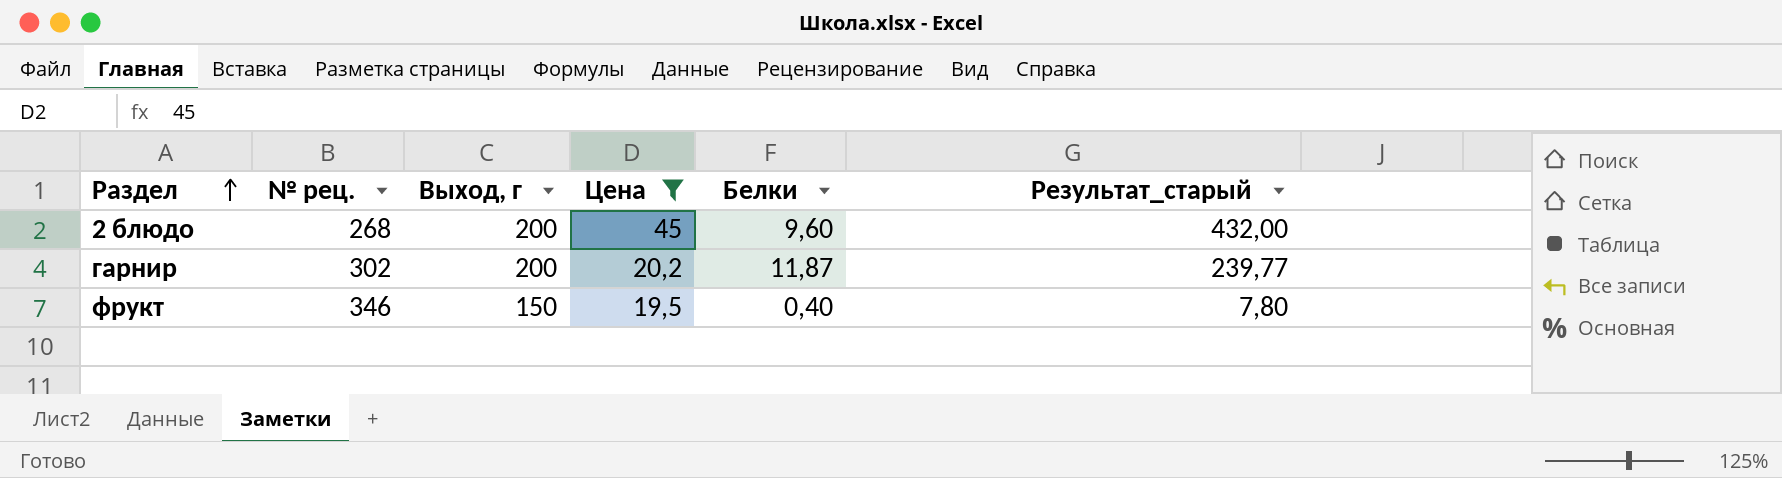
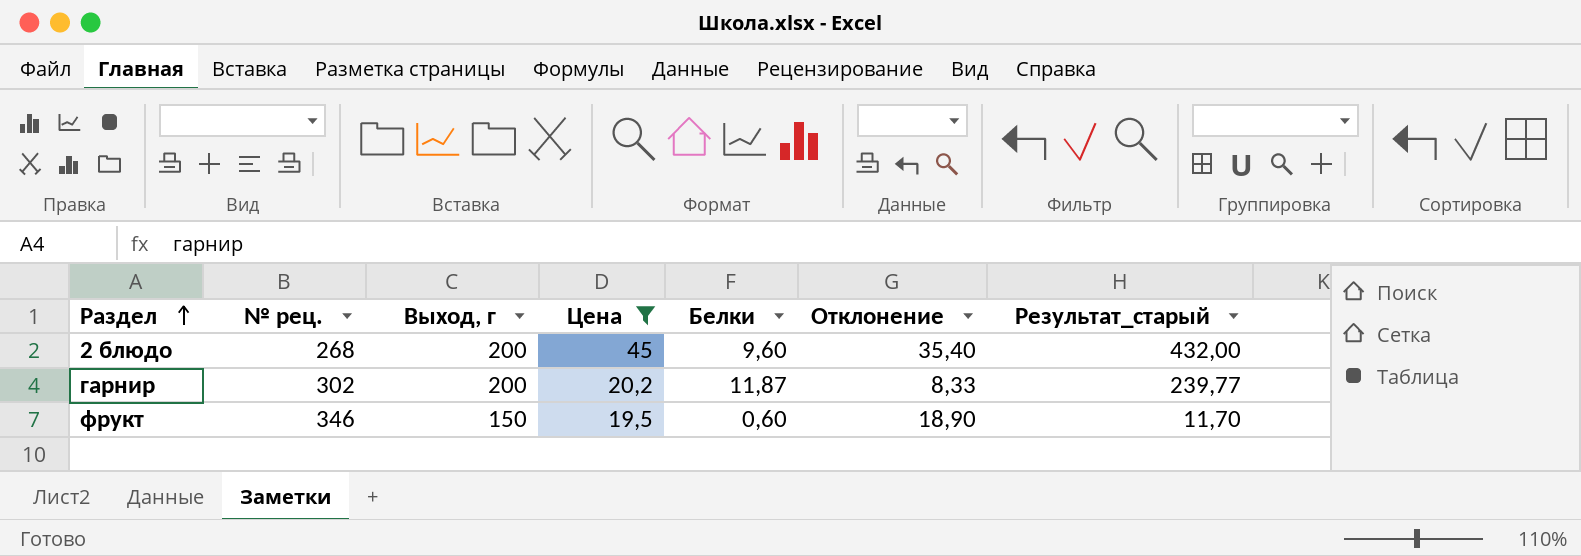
column Отклонение | formula: none -> [Цена] - [Белки]
фрукт | Белки: 0,40 -> 0,60
фрукт | Результат_старый: 7,80 -> 11,70

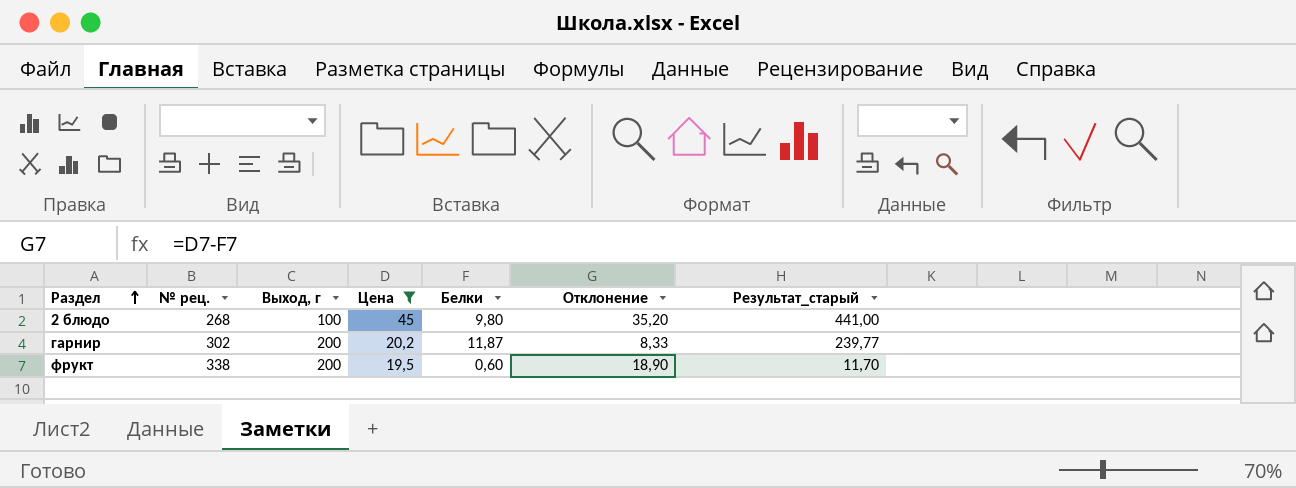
2 блюдо | Выход, г: 200 -> 100
2 блюдо | Белки: 9,60 -> 9,80
2 блюдо | Отклонение: 35,40 -> 35,20
2 блюдо | Результат_старый: 432,00 -> 441,00
фрукт | № рец.: 346 -> 338
фрукт | Выход, г: 150 -> 200

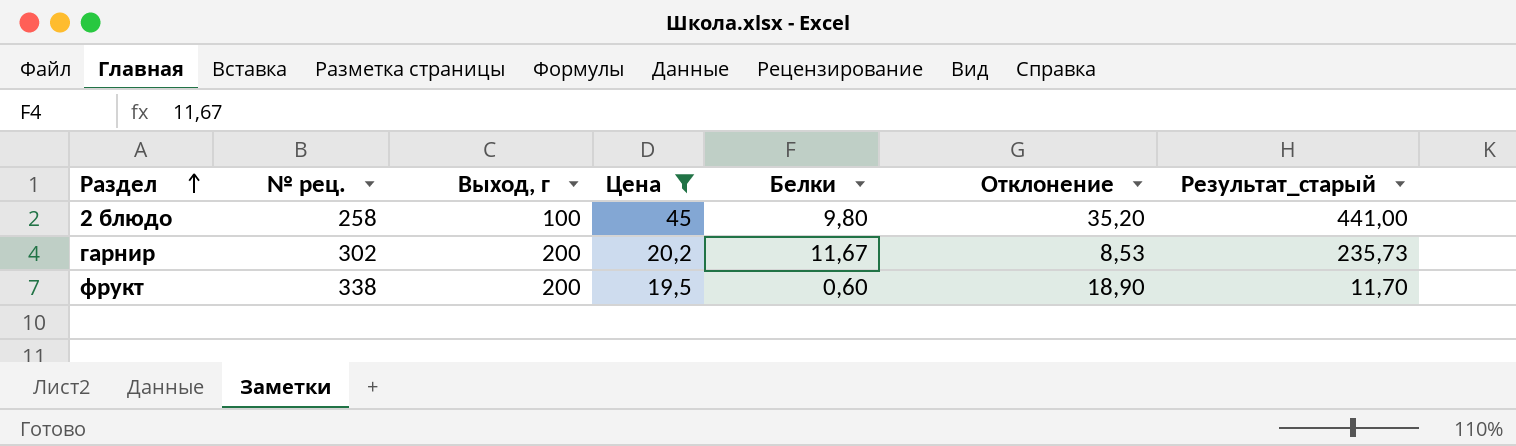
2 блюдо | № рец.: 268 -> 258
гарнир | Белки: 11,87 -> 11,67
гарнир | Отклонение: 8,33 -> 8,53
гарнир | Результат_старый: 239,77 -> 235,73

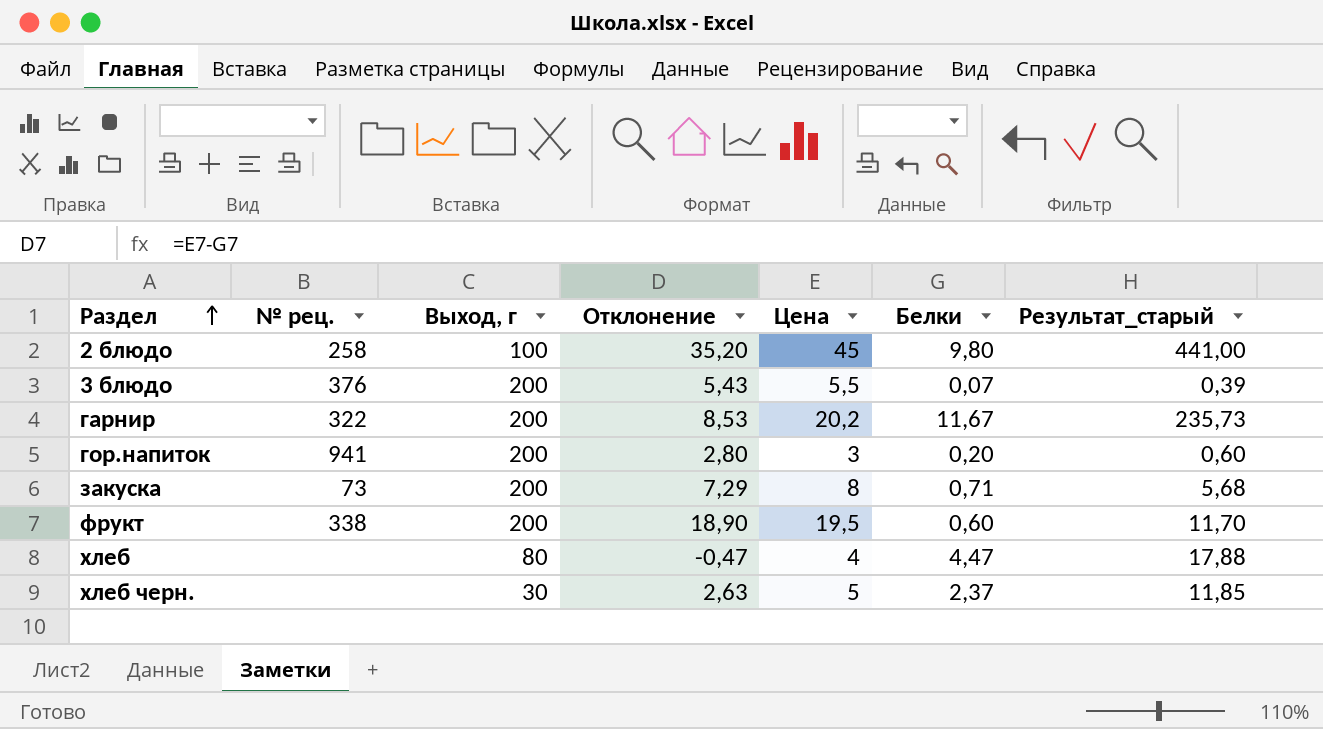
filter: Цена >= 19,5 -> none
column Отклонение | position: 6 -> 4
гарнир | № рец.: 302 -> 322

